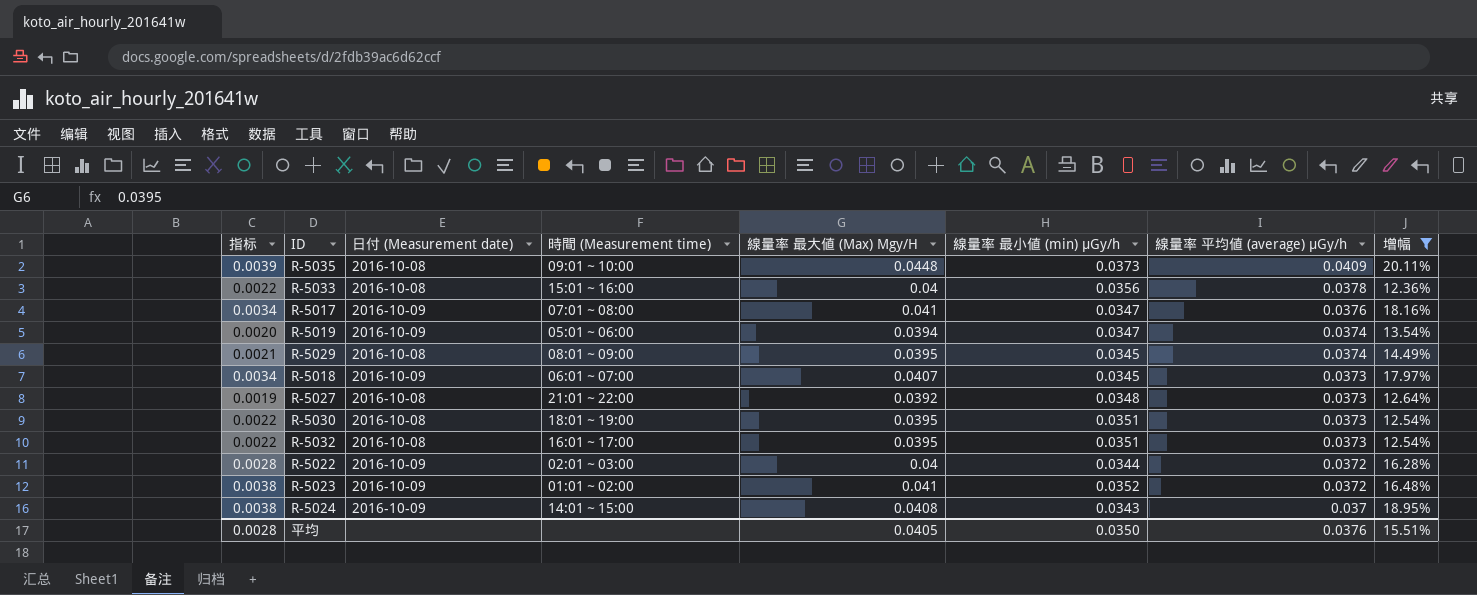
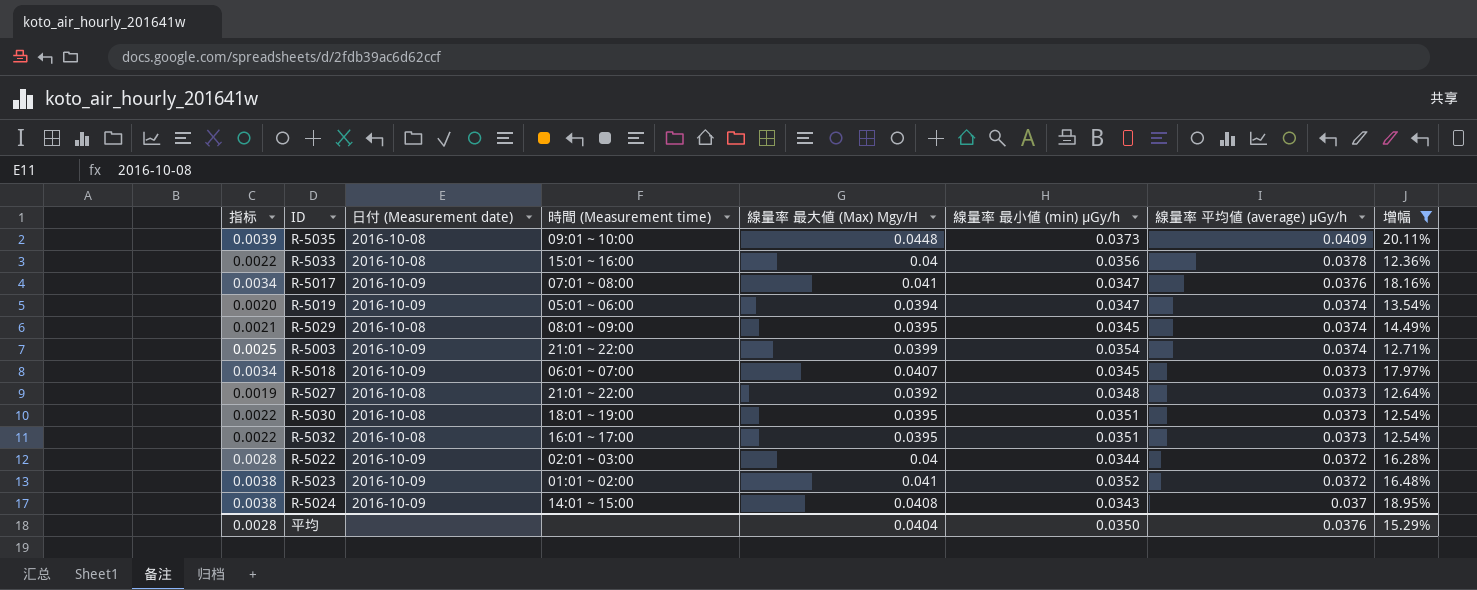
row R-5003: none -> 0.0025 | 2016-10-09 | 21:01～22:00 | 0.0399 | 0.0354 | 0.0374 | 12.71%
平均 | 線量率 最大値 (Max) Μgy/H: 0.0405 -> 0.0404
平均 | 增幅: 15.51% -> 15.29%

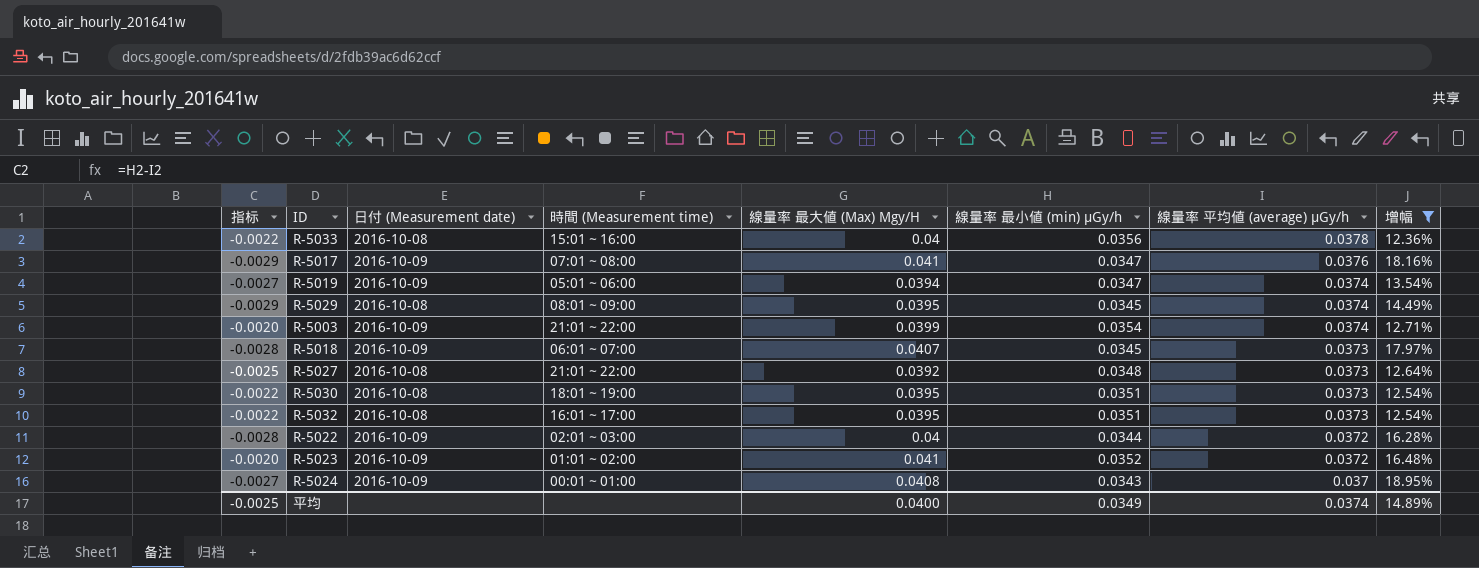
column 指标 | formula: [線量率 最大値 (Max) Μgy/H] - [線量率 平均値 (average) μGy/h] -> [線量率 最小値 (min) μGy/h] - [線量率 平均値 (average) μGy/h]
row R-5035: 0.0039 | 2016-10-08 | 09:01～10:00 | 0.0448 | 0.0373 | 0.0409 | 20.11% -> none
R-5024 | 時間 (Measurement time): 14:01～15:00 -> 00:01～01:00
平均 | 指标: 0.0028 -> -0.0025
平均 | 線量率 最大値 (Max) Μgy/H: 0.0404 -> 0.0400
平均 | 線量率 最小値 (min) μGy/h: 0.0350 -> 0.0349
平均 | 線量率 平均値 (average) μGy/h: 0.0376 -> 0.0374
平均 | 增幅: 15.29% -> 14.89%

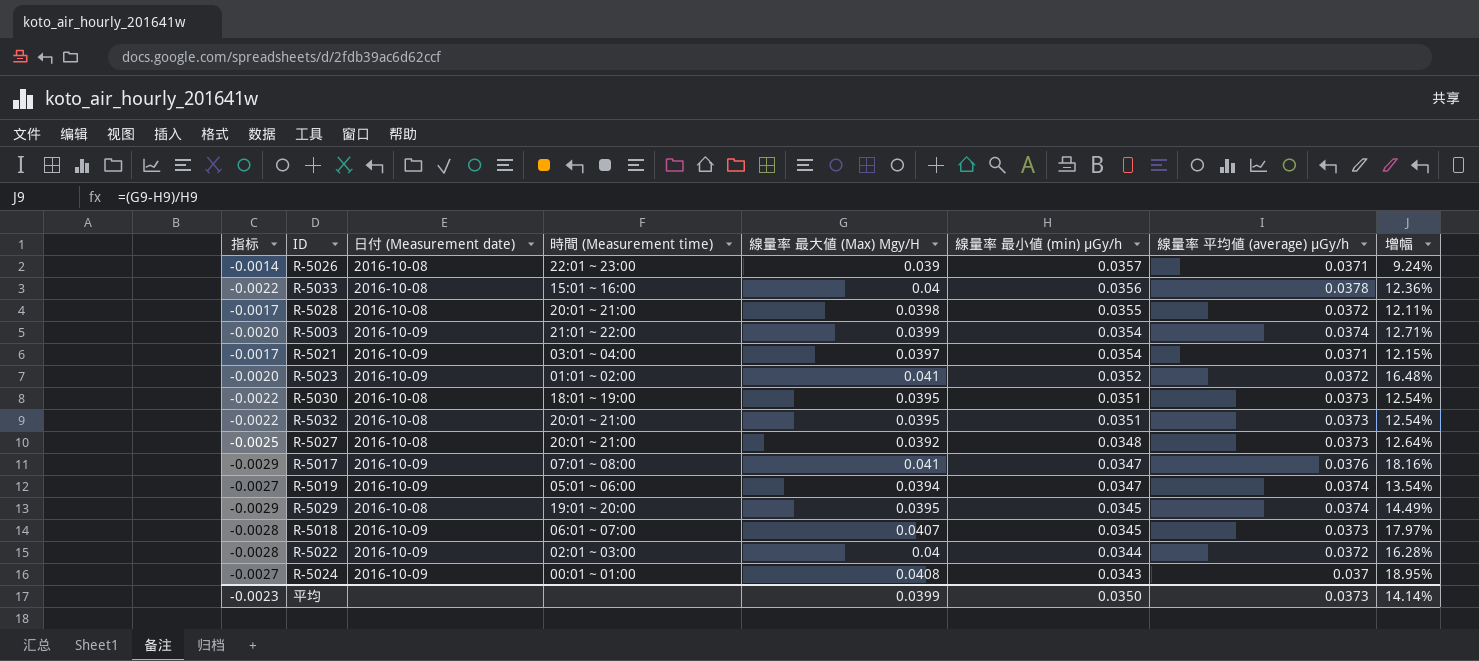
filter: 增幅 >= 12.36% -> none
row order: 線量率 平均値 (average) μGy/h descending -> 線量率 最小値 (min) μGy/h descending
R-5032 | 時間 (Measurement time): 16:01～17:00 -> 20:01～21:00
R-5027 | 時間 (Measurement time): 21:01～22:00 -> 20:01～21:00
R-5029 | 時間 (Measurement time): 08:01～09:00 -> 19:01～20:00
平均 | 指标: -0.0025 -> -0.0023
平均 | 線量率 最大値 (Max) Μgy/H: 0.0400 -> 0.0399
平均 | 線量率 最小値 (min) μGy/h: 0.0349 -> 0.0350
平均 | 線量率 平均値 (average) μGy/h: 0.0374 -> 0.0373
平均 | 增幅: 14.89% -> 14.14%

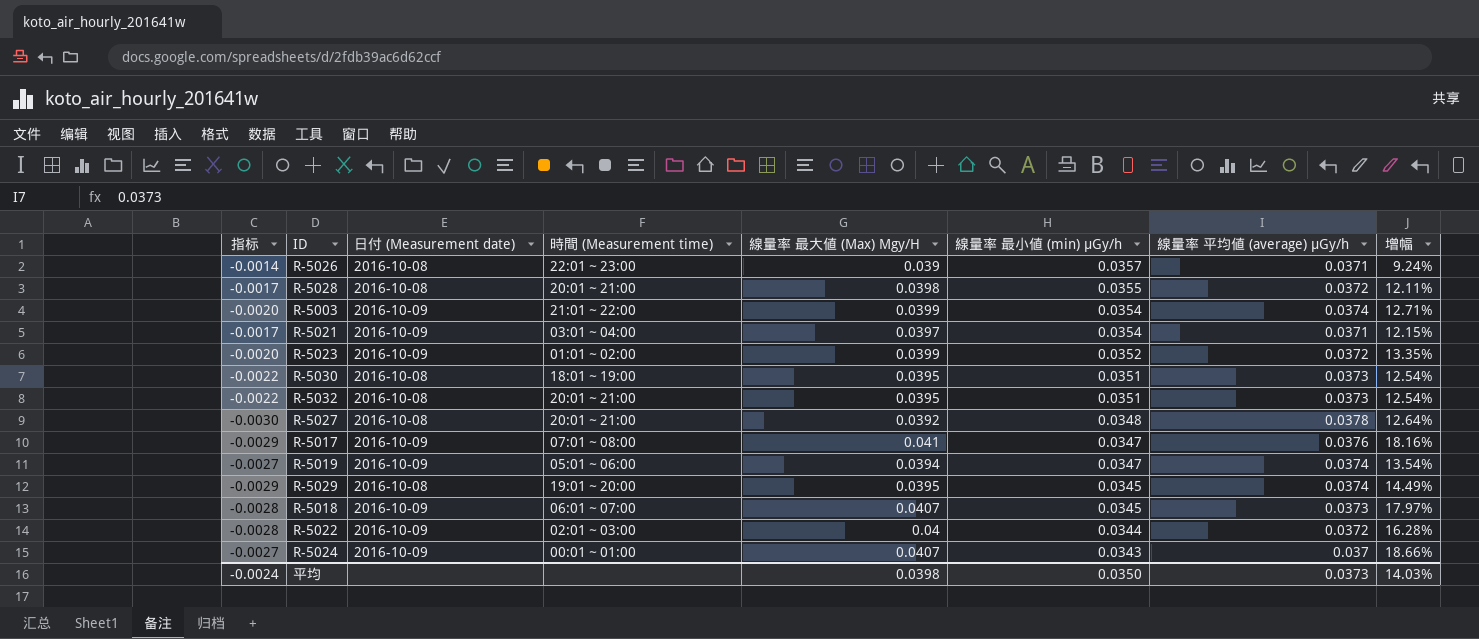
row R-5033: -0.0022 | 2016-10-08 | 15:01～16:00 | 0.04 | 0.0356 | 0.0378 | 12.36% -> none
R-5023 | 線量率 最大値 (Max) Μgy/H: 0.041 -> 0.0399
R-5023 | 增幅: 16.48% -> 13.35%
R-5027 | 指标: -0.0025 -> -0.0030
R-5027 | 線量率 平均値 (average) μGy/h: 0.0373 -> 0.0378
R-5024 | 線量率 最大値 (Max) Μgy/H: 0.0408 -> 0.0407
R-5024 | 增幅: 18.95% -> 18.66%
平均 | 指标: -0.0023 -> -0.0024
平均 | 線量率 最大値 (Max) Μgy/H: 0.0399 -> 0.0398
平均 | 增幅: 14.14% -> 14.03%

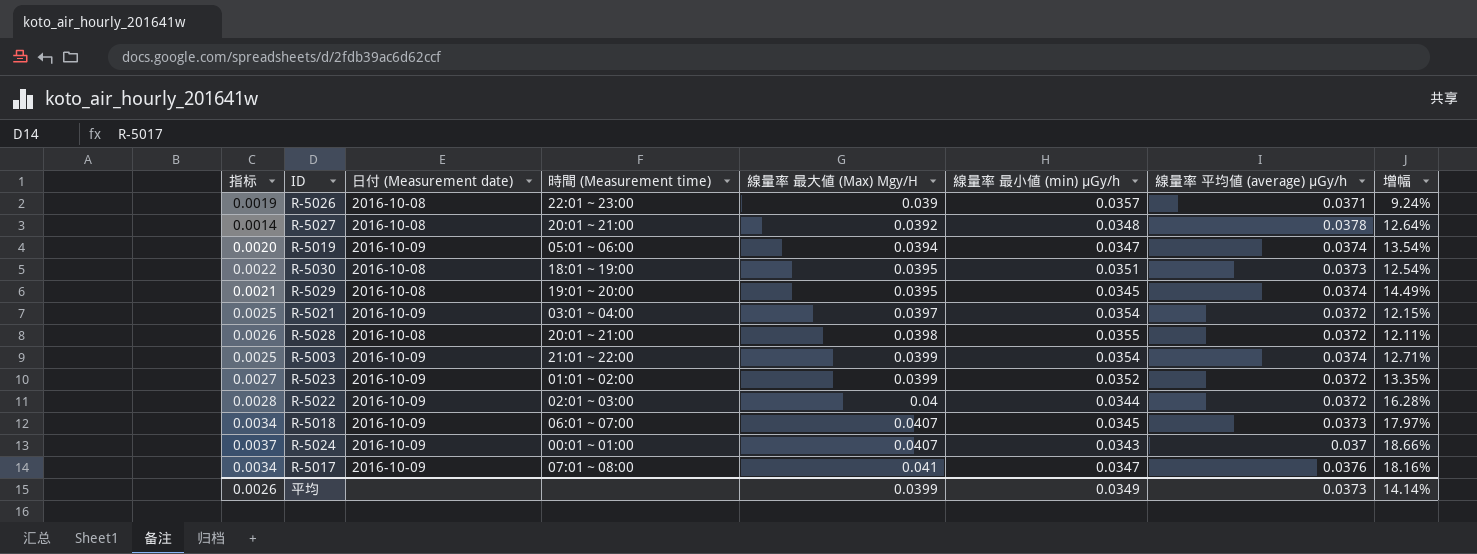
row order: 線量率 最小値 (min) μGy/h descending -> 線量率 最大値 (Max) Μgy/H ascending
column 指标 | formula: [線量率 最小値 (min) μGy/h] - [線量率 平均値 (average) μGy/h] -> [線量率 最大値 (Max) Μgy/H] - [線量率 平均値 (average) μGy/h]
row R-5032: -0.0022 | 2016-10-08 | 20:01～21:00 | 0.0395 | 0.0351 | 0.0373 | 12.54% -> none
R-5021 | 線量率 平均値 (average) μGy/h: 0.0371 -> 0.0372
平均 | 指标: -0.0024 -> 0.0026
平均 | 線量率 最大値 (Max) Μgy/H: 0.0398 -> 0.0399
平均 | 線量率 最小値 (min) μGy/h: 0.0350 -> 0.0349
平均 | 增幅: 14.03% -> 14.14%

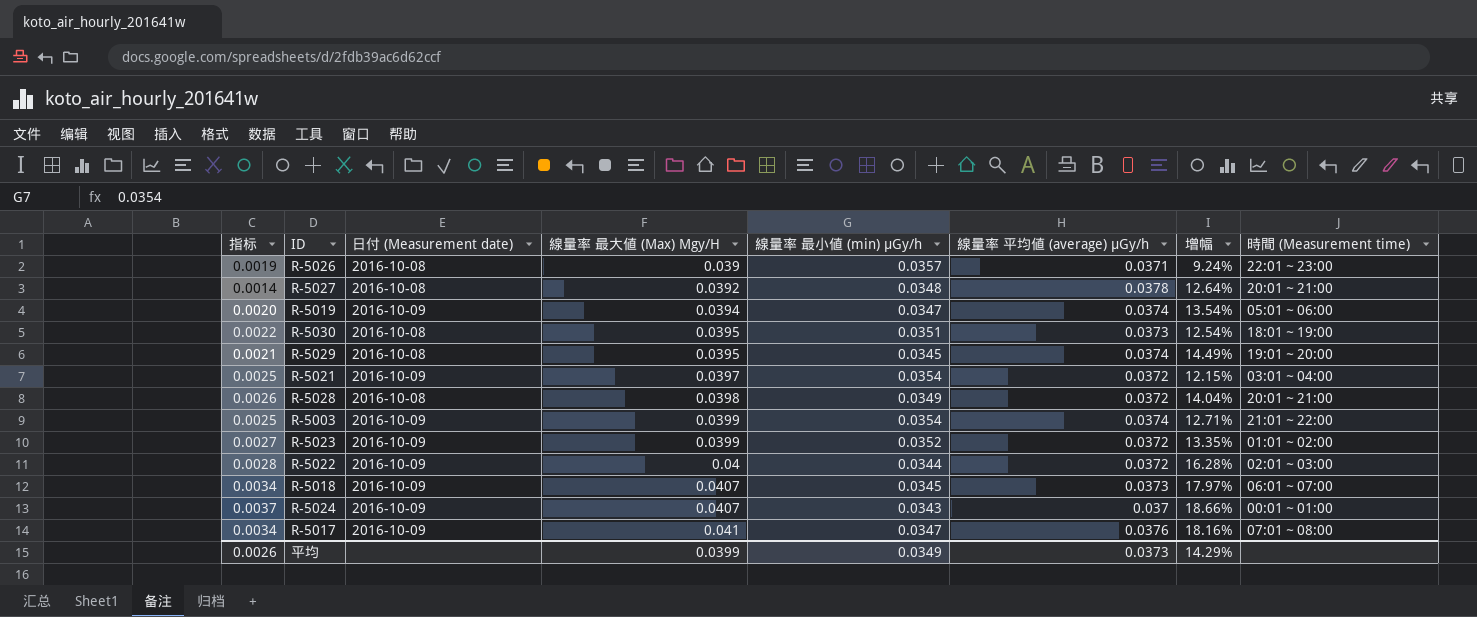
column 時間 (Measurement time) | position: 4 -> 8
R-5028 | 線量率 最小値 (min) μGy/h: 0.0355 -> 0.0349
R-5028 | 增幅: 12.11% -> 14.04%
平均 | 增幅: 14.14% -> 14.29%

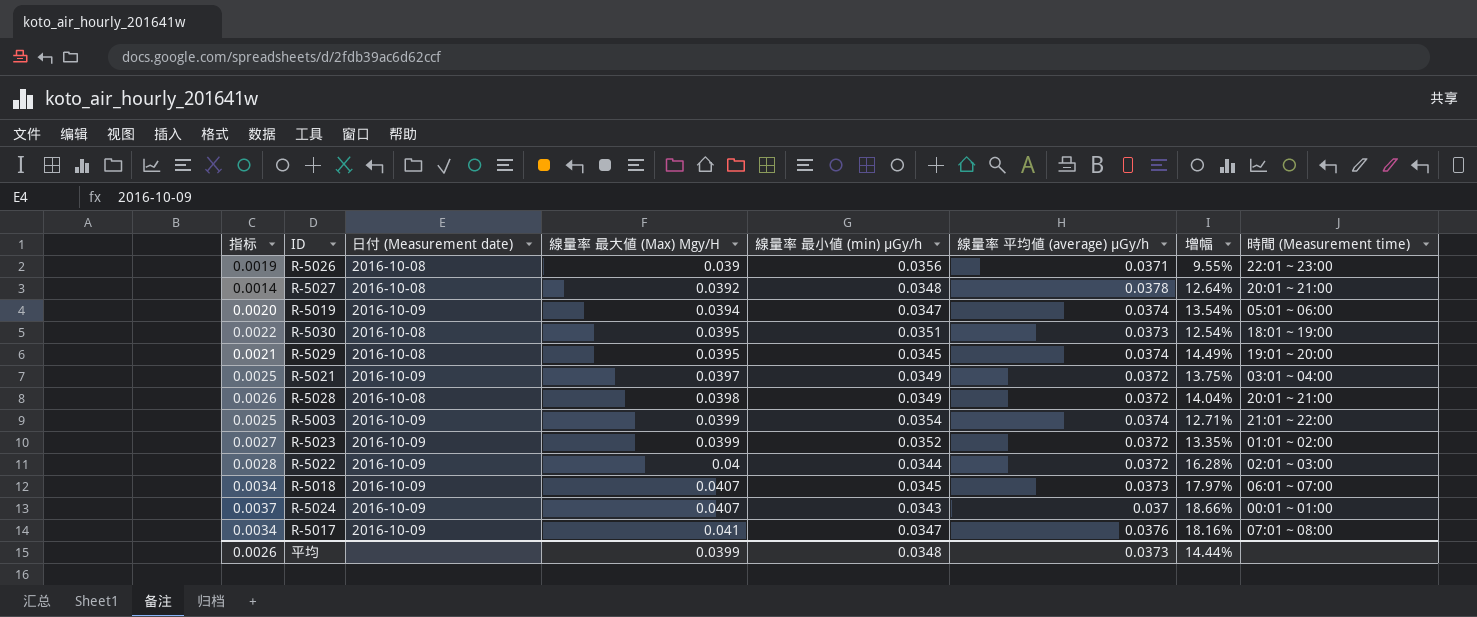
R-5026 | 線量率 最小値 (min) μGy/h: 0.0357 -> 0.0356
R-5026 | 增幅: 9.24% -> 9.55%
R-5021 | 線量率 最小値 (min) μGy/h: 0.0354 -> 0.0349
R-5021 | 增幅: 12.15% -> 13.75%
平均 | 線量率 最小値 (min) μGy/h: 0.0349 -> 0.0348
平均 | 增幅: 14.29% -> 14.44%

